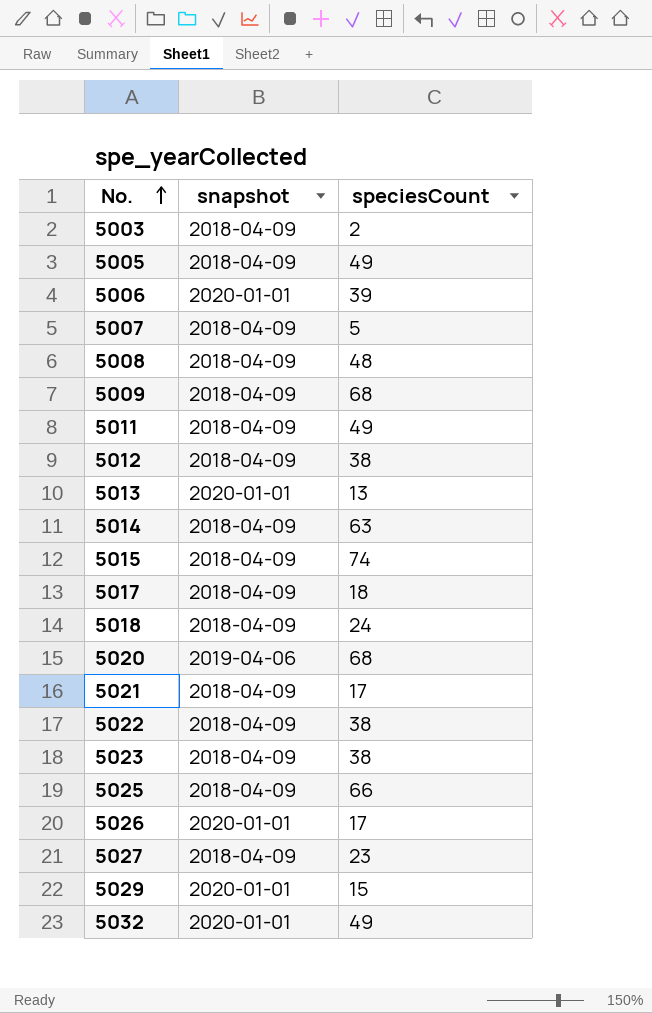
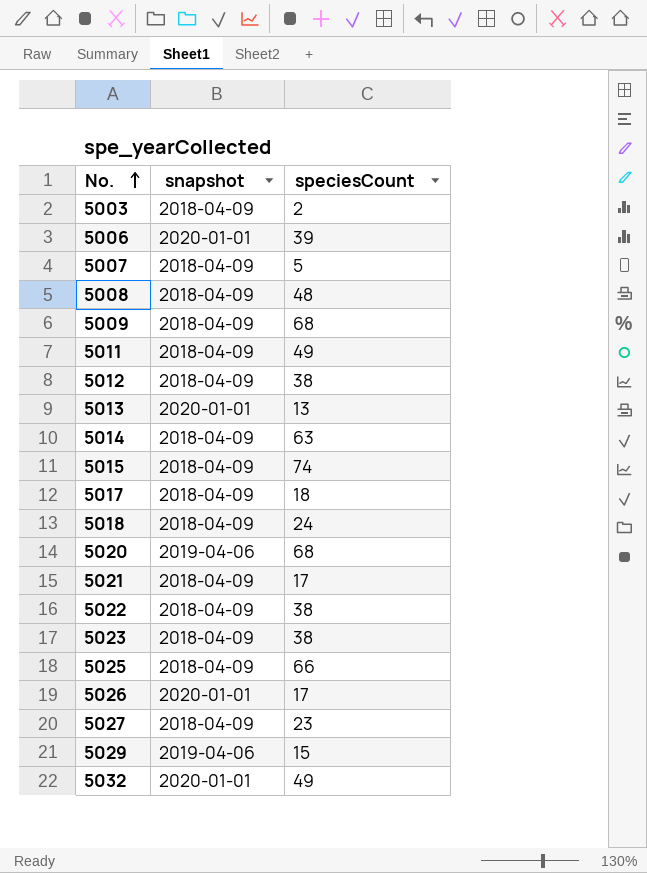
row 5005: 2018-04-09 | 49 -> none
5029 | snapshot: 2020-01-01 -> 2019-04-06

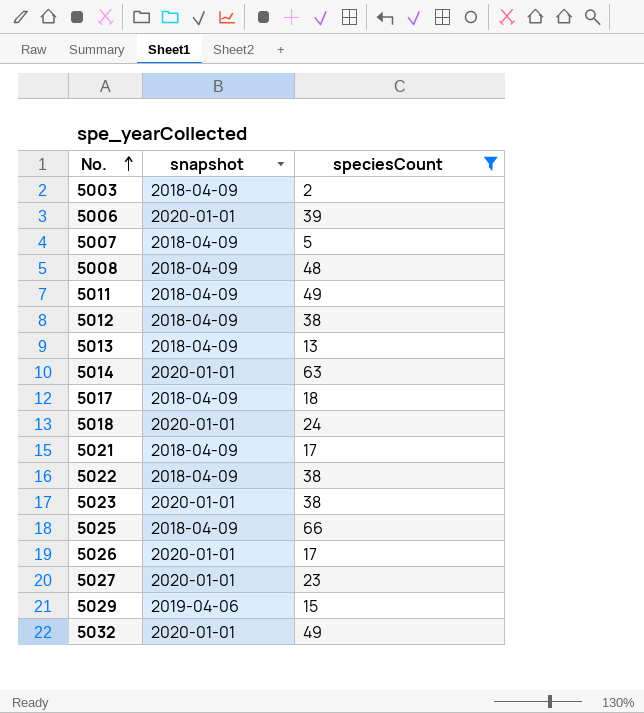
filter: none -> speciesCount <= 66
5013 | snapshot: 2020-01-01 -> 2018-04-09
5014 | snapshot: 2018-04-09 -> 2020-01-01
5018 | snapshot: 2018-04-09 -> 2020-01-01
5023 | snapshot: 2018-04-09 -> 2020-01-01
5027 | snapshot: 2018-04-09 -> 2020-01-01

